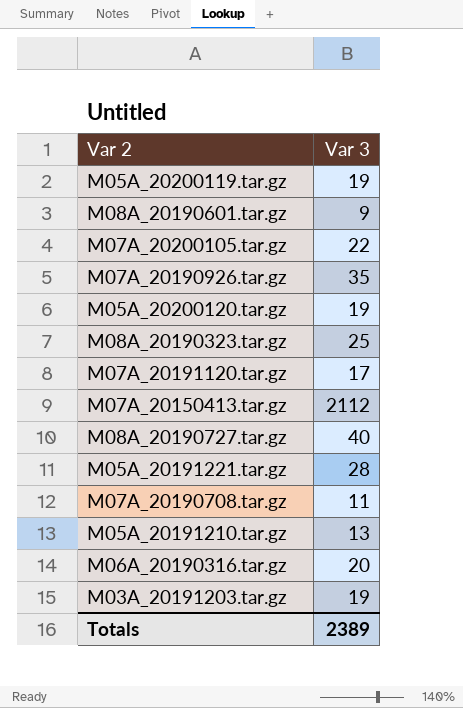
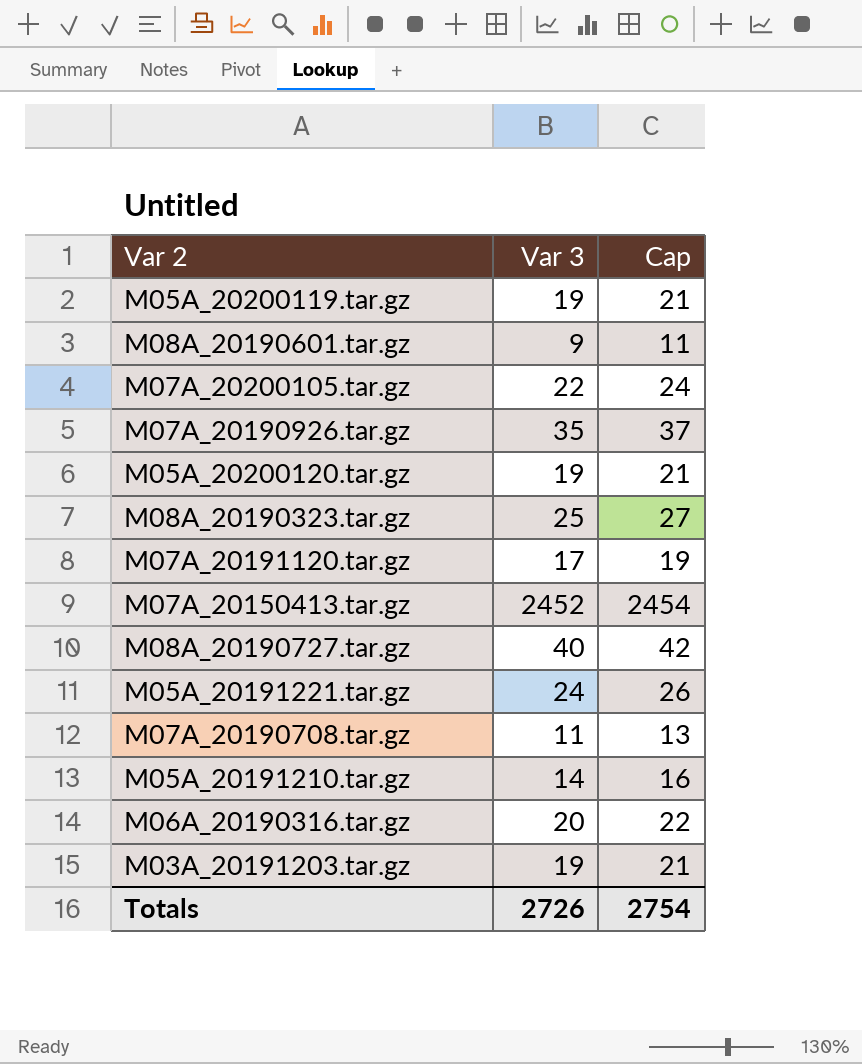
column Cap | formula: none -> [Var 3] + 2
M07A_20150413.tar.gz | Var 3: 2112 -> 2452
M05A_20191221.tar.gz | Var 3: 28 -> 24
M05A_20191210.tar.gz | Var 3: 13 -> 14
Totals | Var 3: 2389 -> 2726

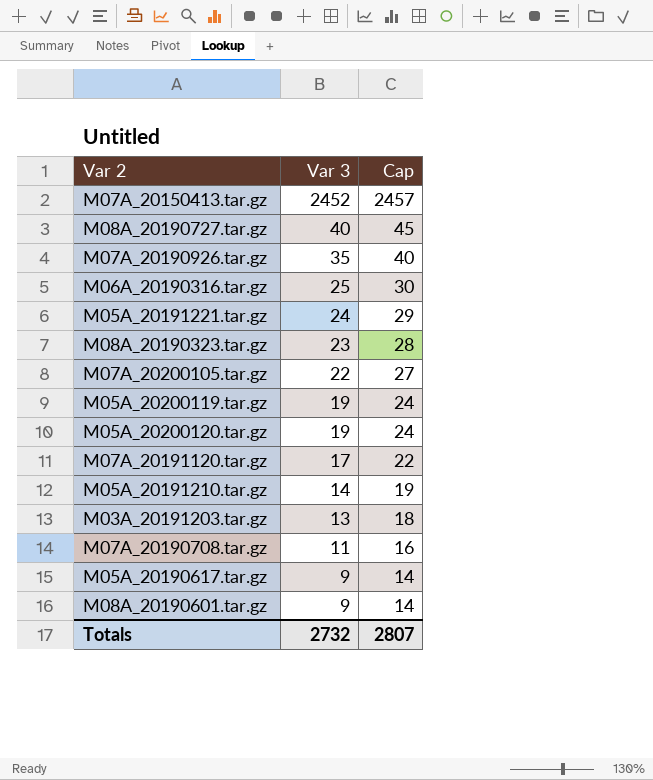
row order: none -> Var 3 descending
column Cap | formula: [Var 3] + 2 -> [Var 3] + 5
M06A_20190316.tar.gz | Var 3: 20 -> 25
M08A_20190323.tar.gz | Var 3: 25 -> 23
M03A_20191203.tar.gz | Var 3: 19 -> 13
row M05A_20190617.tar.gz: none -> 9 | 14
Totals | Var 3: 2726 -> 2732
Totals | Cap: 2754 -> 2807

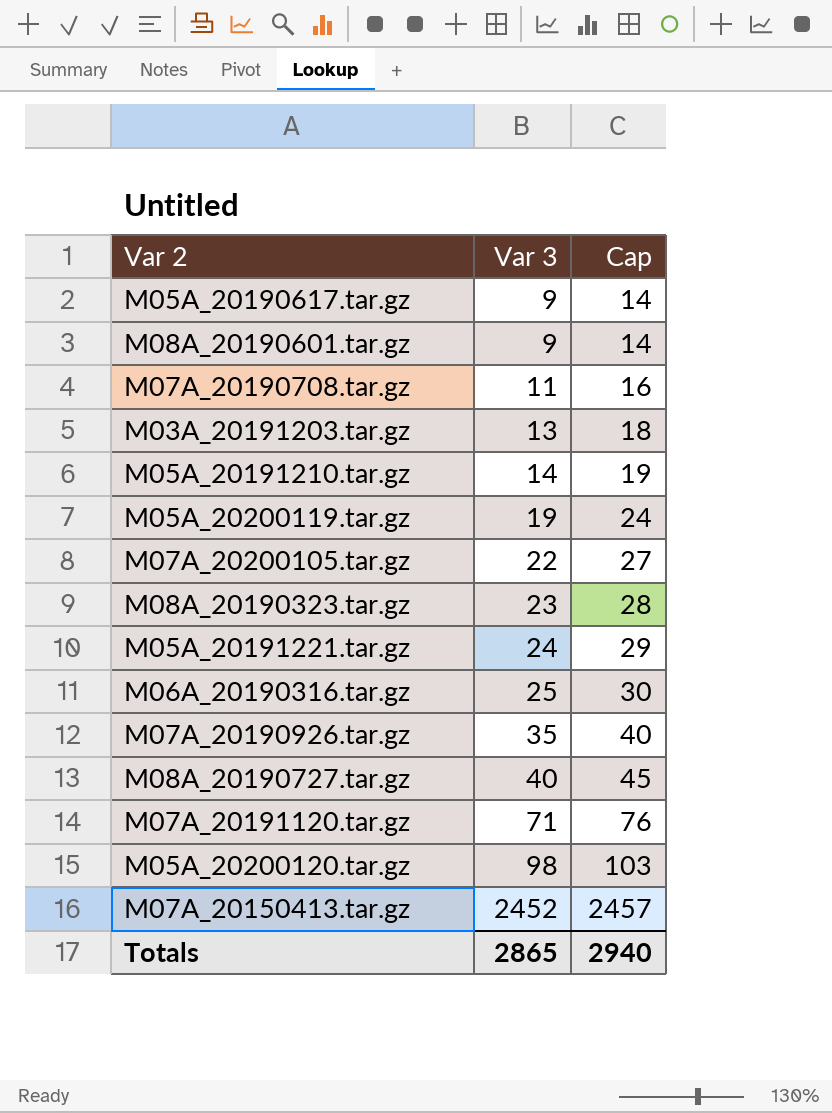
row order: Var 3 descending -> Var 3 ascending
M07A_20191120.tar.gz | Var 3: 17 -> 71
M07A_20191120.tar.gz | Cap: 22 -> 76
M05A_20200120.tar.gz | Var 3: 19 -> 98
M05A_20200120.tar.gz | Cap: 24 -> 103
Totals | Var 3: 2732 -> 2865
Totals | Cap: 2807 -> 2940

